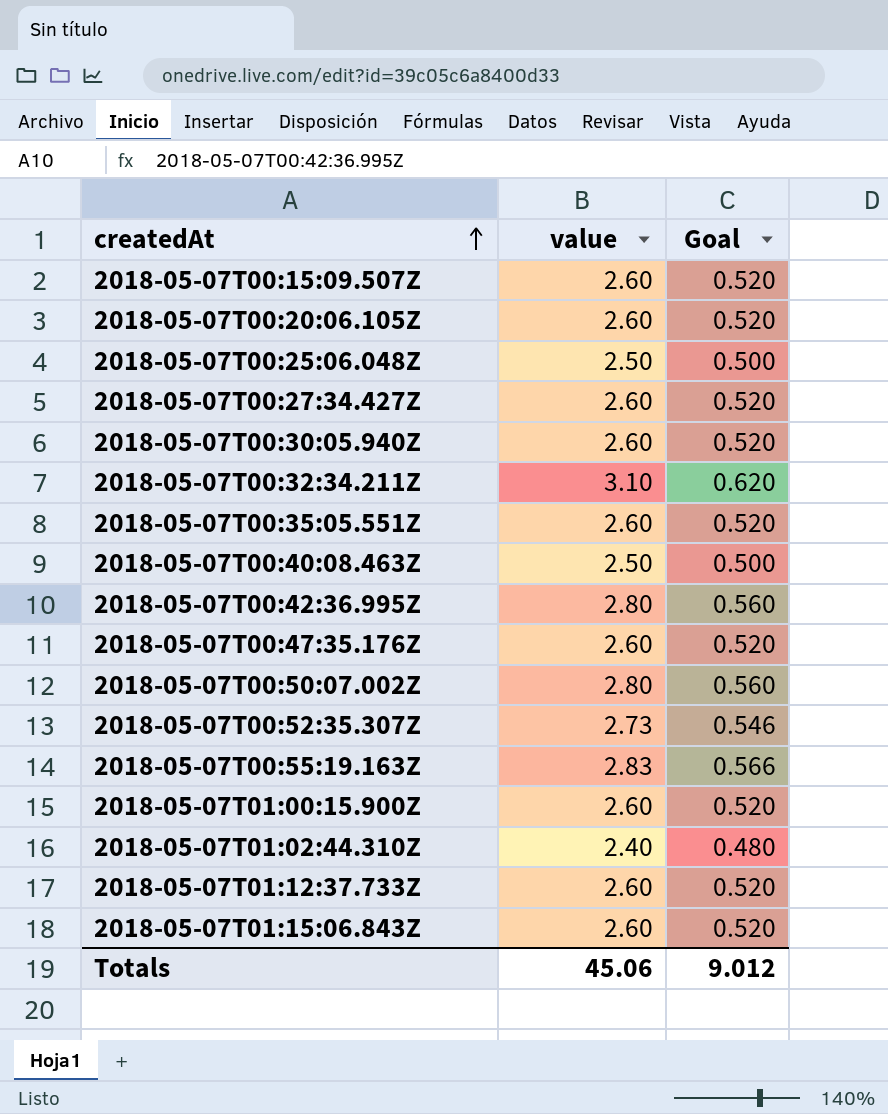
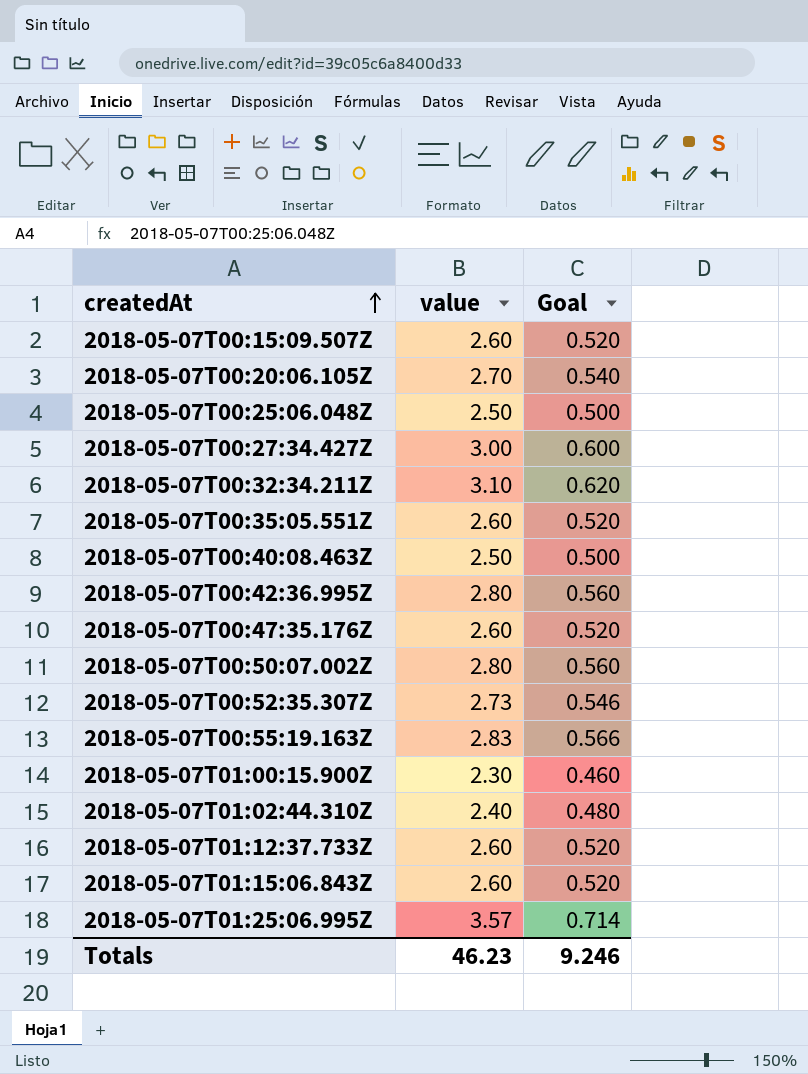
row 2018-05-07T00:30:05.940Z: 2.60 | 0.520 -> none
2018-05-07T00:20:06.105Z | value: 2.60 -> 2.70
2018-05-07T00:20:06.105Z | Goal: 0.520 -> 0.540
2018-05-07T00:27:34.427Z | value: 2.60 -> 3.00
2018-05-07T00:27:34.427Z | Goal: 0.520 -> 0.600
2018-05-07T01:00:15.900Z | value: 2.60 -> 2.30
2018-05-07T01:00:15.900Z | Goal: 0.520 -> 0.460
row 2018-05-07T01:25:06.995Z: none -> 3.57 | 0.714
Totals | value: 45.06 -> 46.23
Totals | Goal: 9.012 -> 9.246

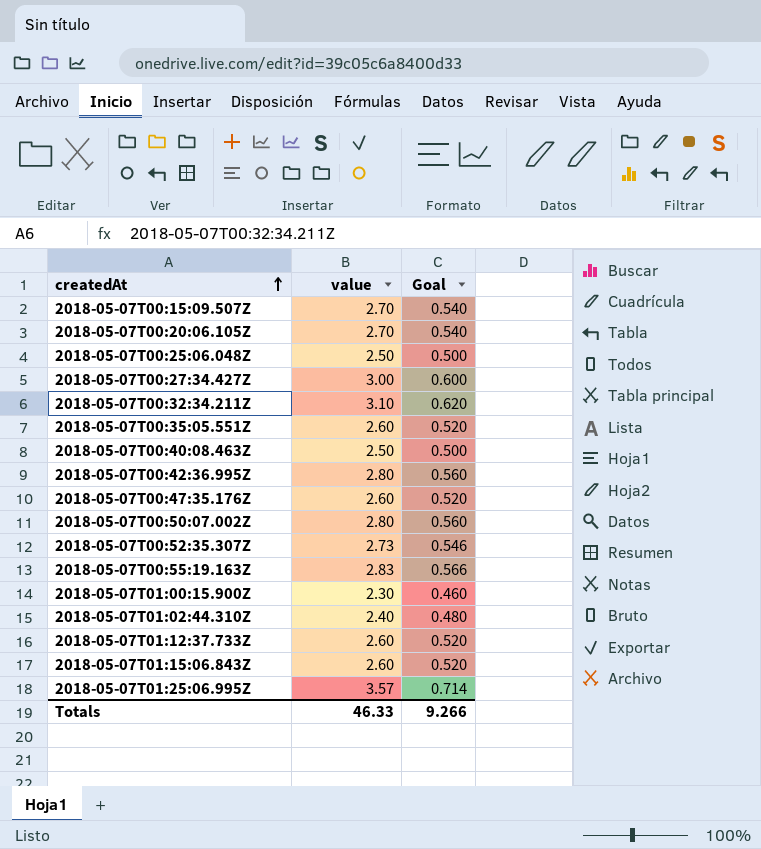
2018-05-07T00:15:09.507Z | value: 2.60 -> 2.70
2018-05-07T00:15:09.507Z | Goal: 0.520 -> 0.540
Totals | value: 46.23 -> 46.33
Totals | Goal: 9.246 -> 9.266

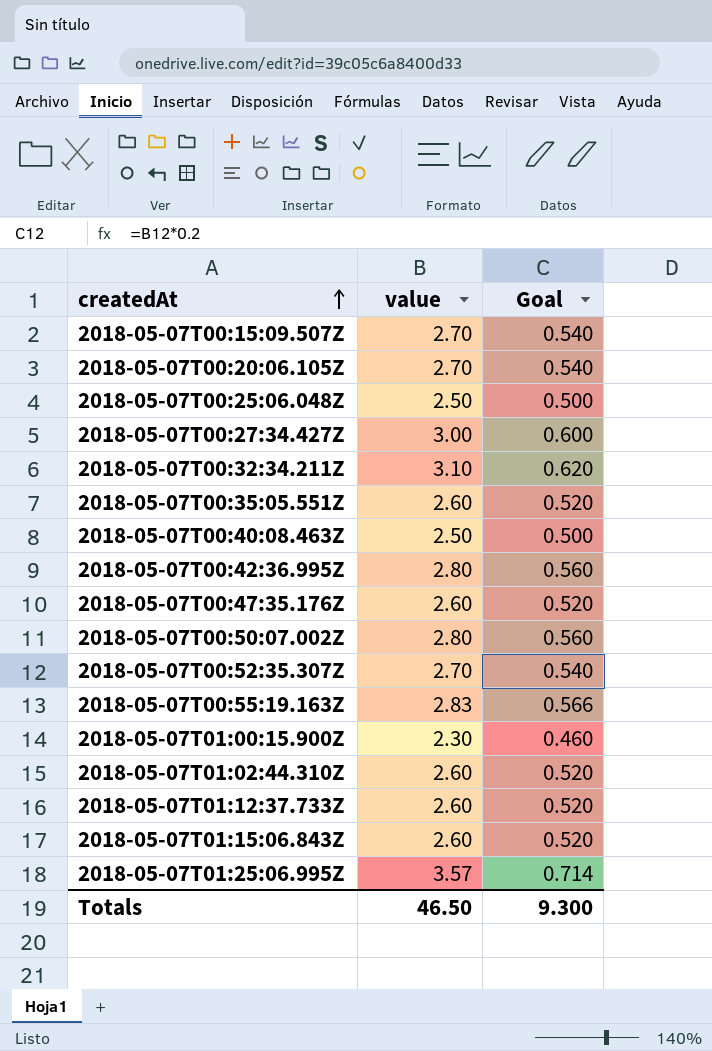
2018-05-07T00:52:35.307Z | value: 2.73 -> 2.70
2018-05-07T00:52:35.307Z | Goal: 0.546 -> 0.540
2018-05-07T01:02:44.310Z | value: 2.40 -> 2.60
2018-05-07T01:02:44.310Z | Goal: 0.480 -> 0.520
Totals | value: 46.33 -> 46.50
Totals | Goal: 9.266 -> 9.300

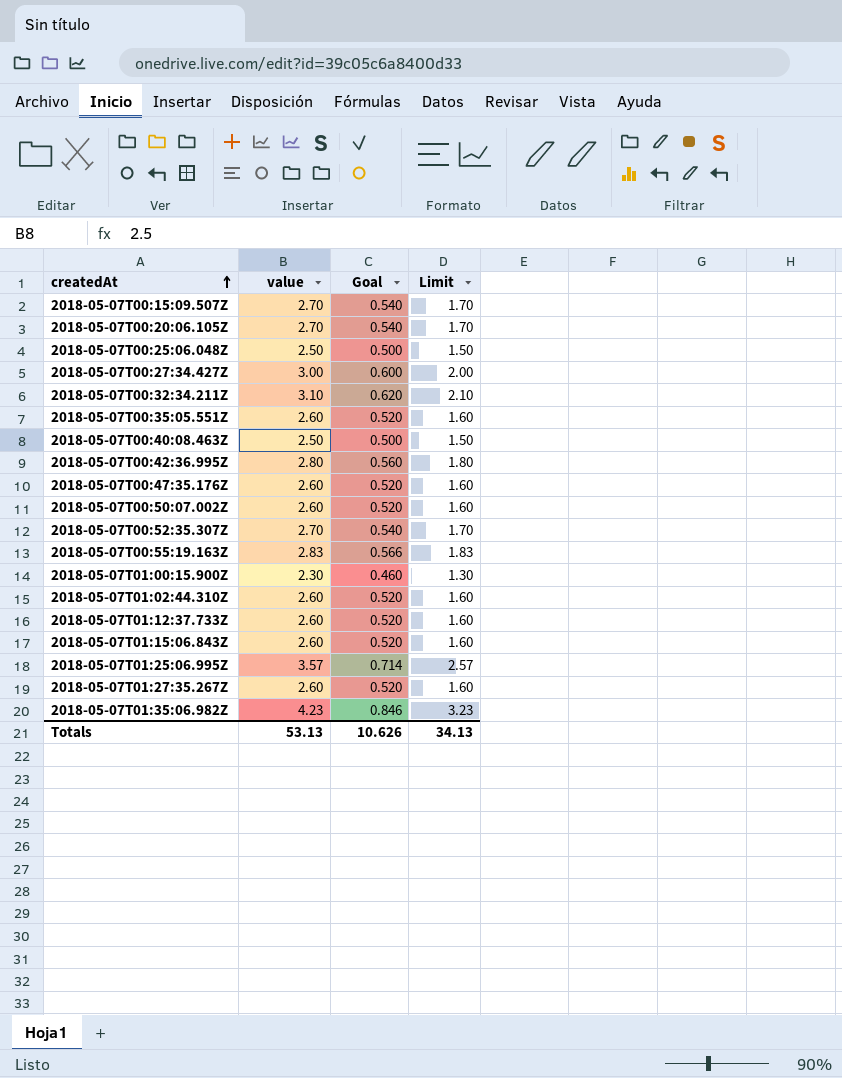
column Limit | formula: none -> [value] - 1
2018-05-07T00:50:07.002Z | value: 2.80 -> 2.60
2018-05-07T00:50:07.002Z | Goal: 0.560 -> 0.520
row 2018-05-07T01:27:35.267Z: none -> 2.60 | 0.520 | 1.60
row 2018-05-07T01:35:06.982Z: none -> 4.23 | 0.846 | 3.23
Totals | value: 46.50 -> 53.13
Totals | Goal: 9.300 -> 10.626

